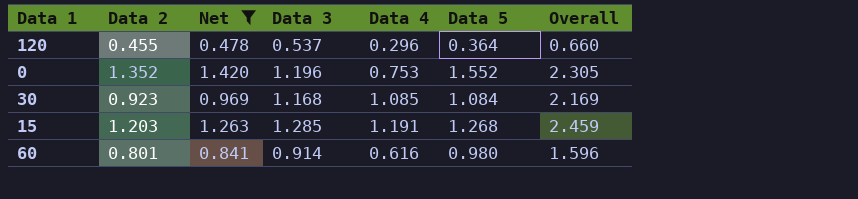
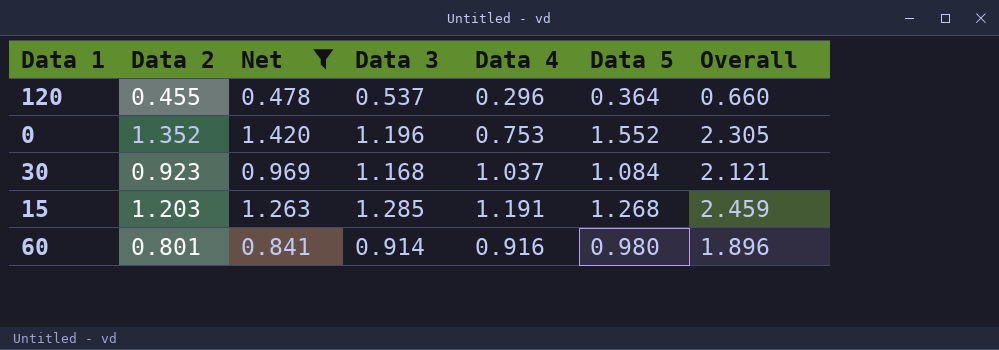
30 | Data 4: 1.085 -> 1.037
30 | Overall: 2.169 -> 2.121
60 | Data 4: 0.616 -> 0.916
60 | Overall: 1.596 -> 1.896

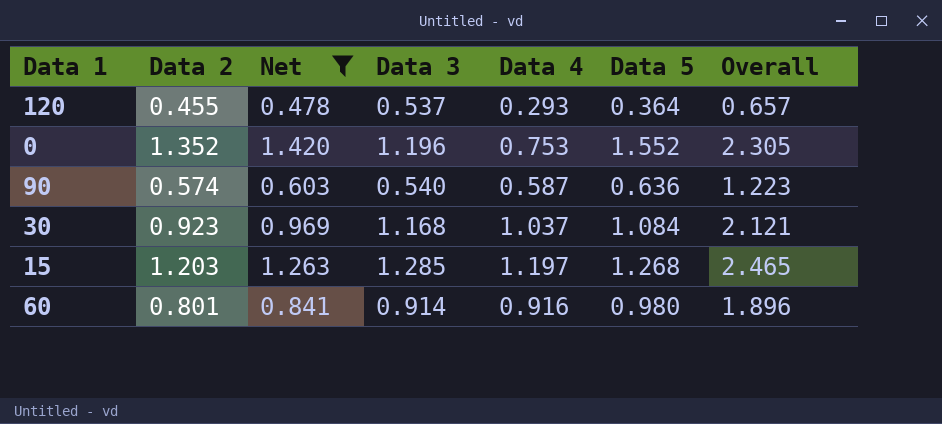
120 | Data 4: 0.296 -> 0.293
120 | Overall: 0.660 -> 0.657
row 90: none -> 0.574 | 0.603 | 0.540 | 0.587 | 0.636 | 1.223
15 | Data 4: 1.191 -> 1.197
15 | Overall: 2.459 -> 2.465

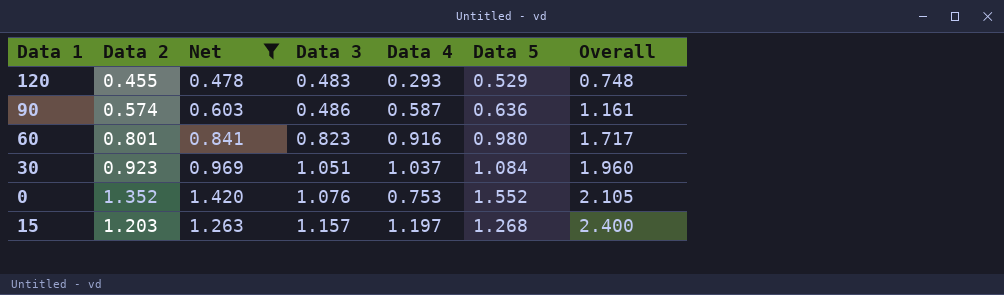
row order: none -> Data 3 ascending
column Overall | formula: [Data 4] + [Data 5] -> [Data 2] + [Data 4]
120 | Data 3: 0.537 -> 0.483
120 | Data 5: 0.364 -> 0.529
90 | Data 3: 0.540 -> 0.486
60 | Data 3: 0.914 -> 0.823
30 | Data 3: 1.168 -> 1.051
0 | Data 3: 1.196 -> 1.076
15 | Data 3: 1.285 -> 1.157

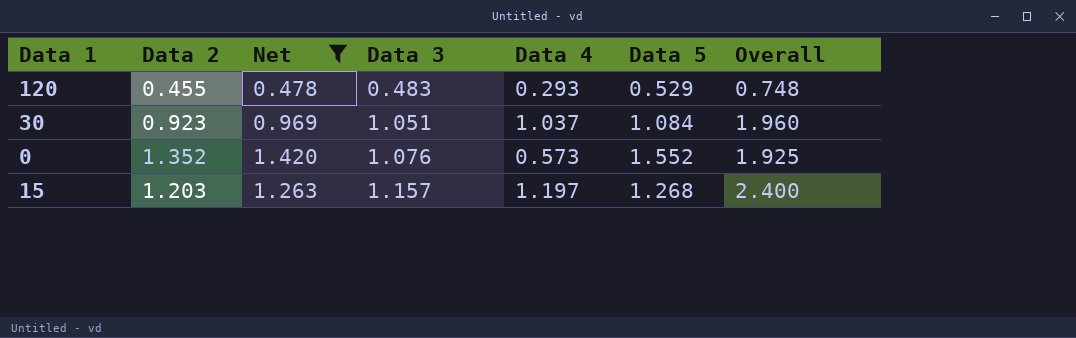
row 90: 0.574 | 0.603 | 0.486 | 0.587 | 0.636 | 1.161 -> none
row 60: 0.801 | 0.841 | 0.823 | 0.916 | 0.980 | 1.717 -> none
0 | Data 4: 0.753 -> 0.573
0 | Overall: 2.105 -> 1.925

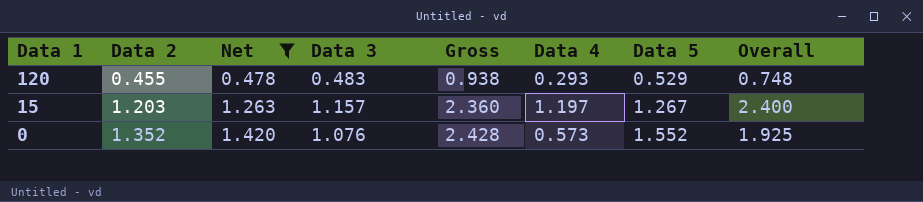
row order: Data 3 ascending -> Data 1 descending
column Gross | formula: none -> [Data 2] + [Data 3]
row 30: 0.923 | 0.969 | 1.051 | 1.037 | 1.084 | 1.960 -> none
15 | Data 5: 1.268 -> 1.267

